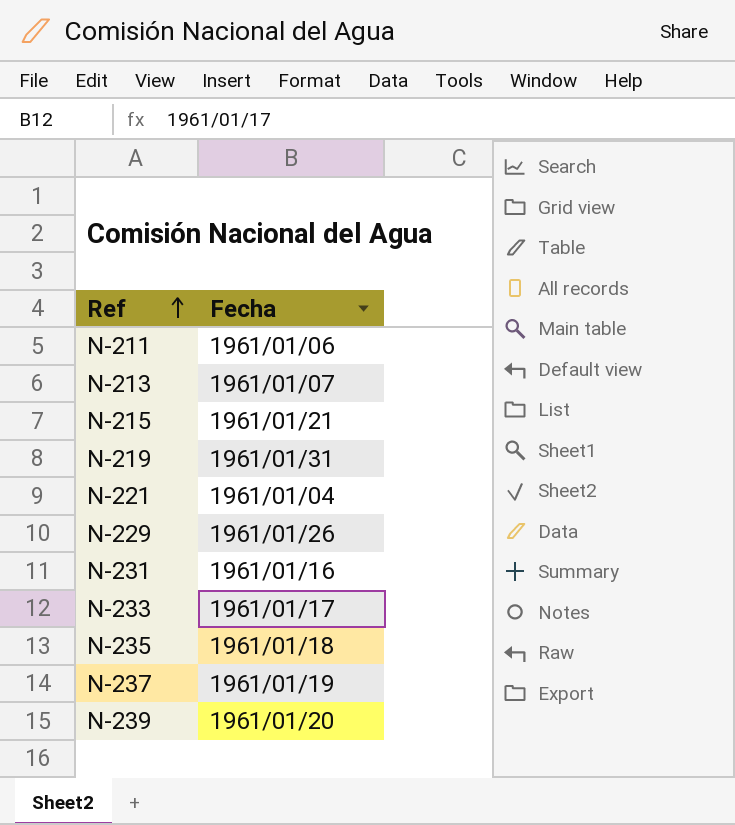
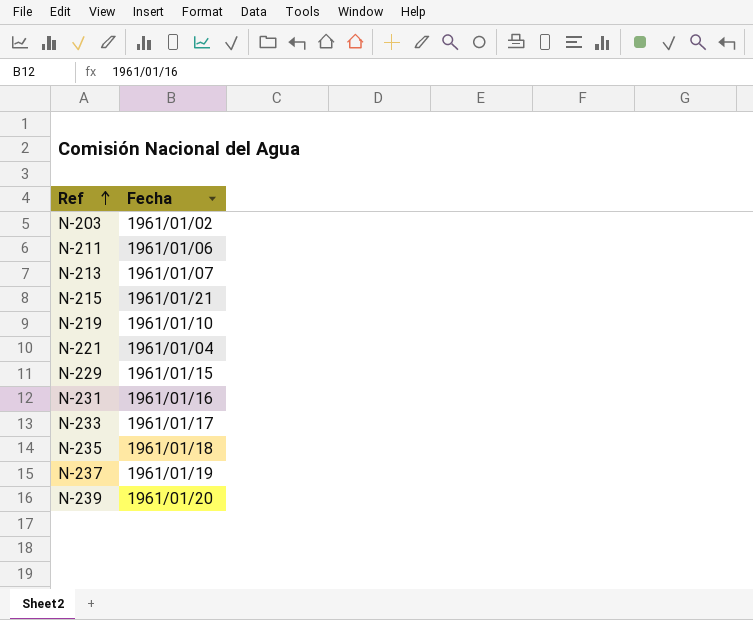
row N-203: none -> 1961/01/02
N-219 | Fecha: 1961/01/31 -> 1961/01/10
N-229 | Fecha: 1961/01/26 -> 1961/01/15

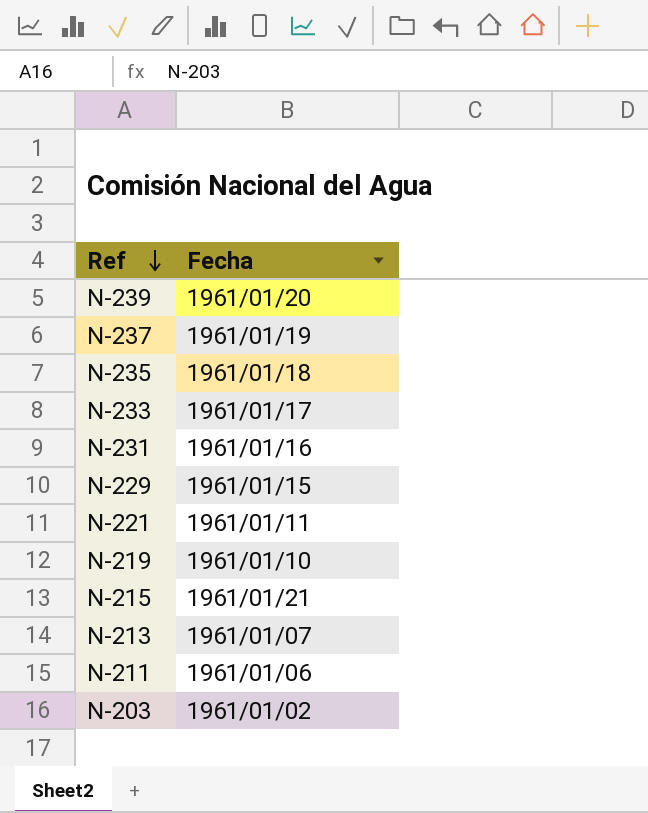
row order: Ref ascending -> Ref descending
N-221 | Fecha: 1961/01/04 -> 1961/01/11

